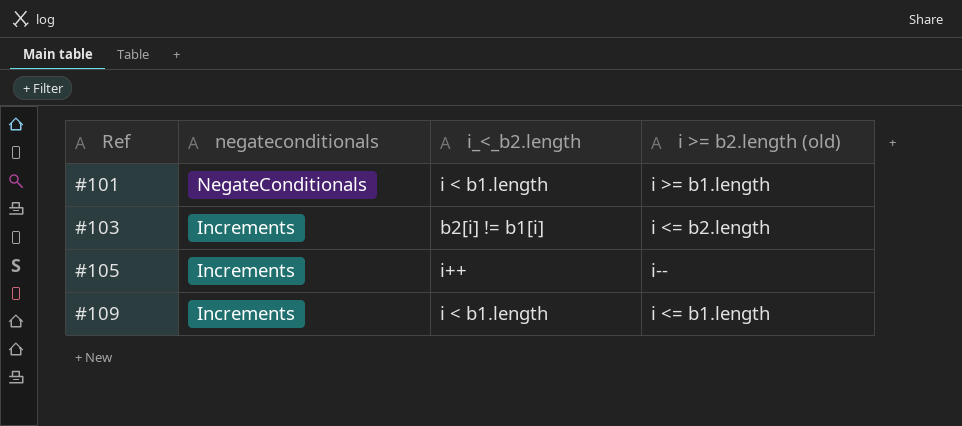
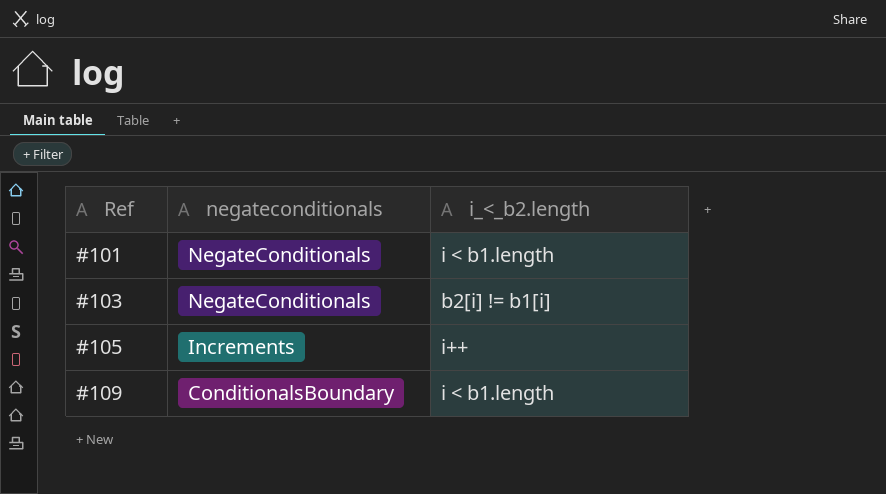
column i >= b2.length (old) | position: 4 -> none
#103 | negateconditionals: Increments -> NegateConditionals
#109 | negateconditionals: Increments -> ConditionalsBoundary

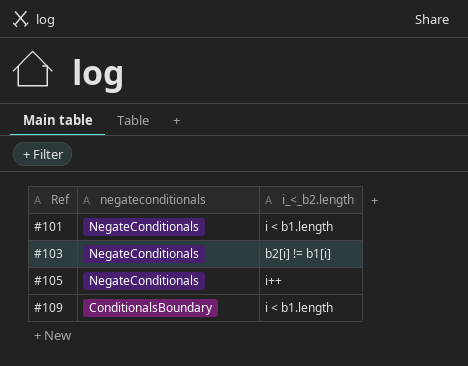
#105 | negateconditionals: Increments -> NegateConditionals

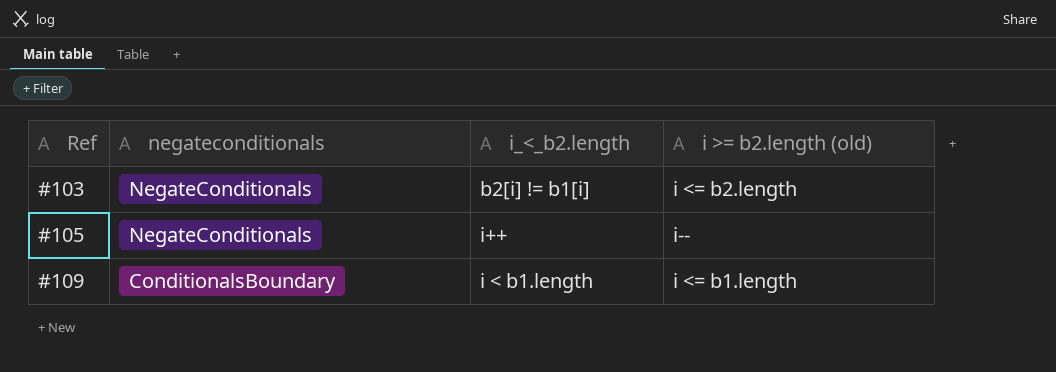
column i >= b2.length (old) | position: none -> 4
row #101: NegateConditionals | i < b1.length -> none

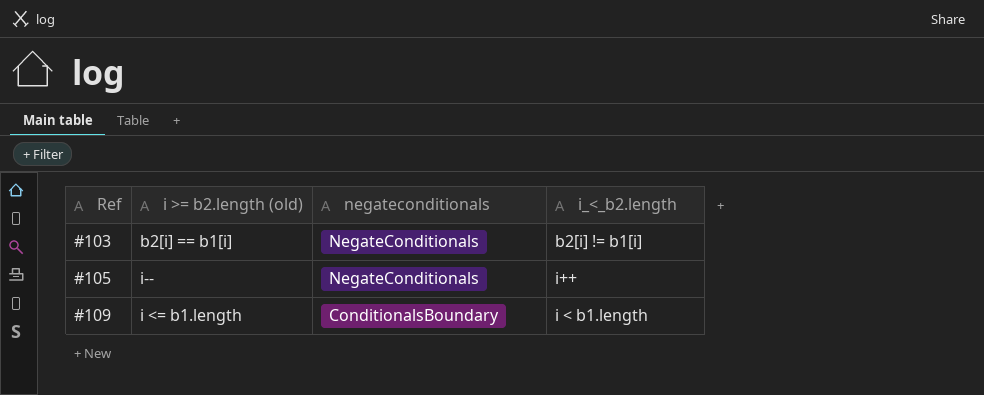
column i >= b2.length (old) | position: 4 -> 2
#103 | i >= b2.length (old): i <= b2.length -> b2[i] == b1[i]

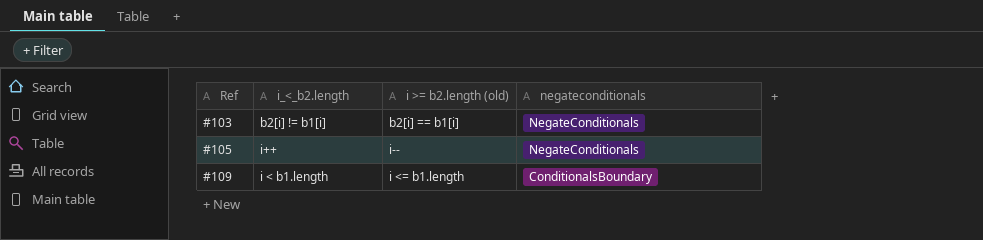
column i_<_b2.length | position: 4 -> 2

